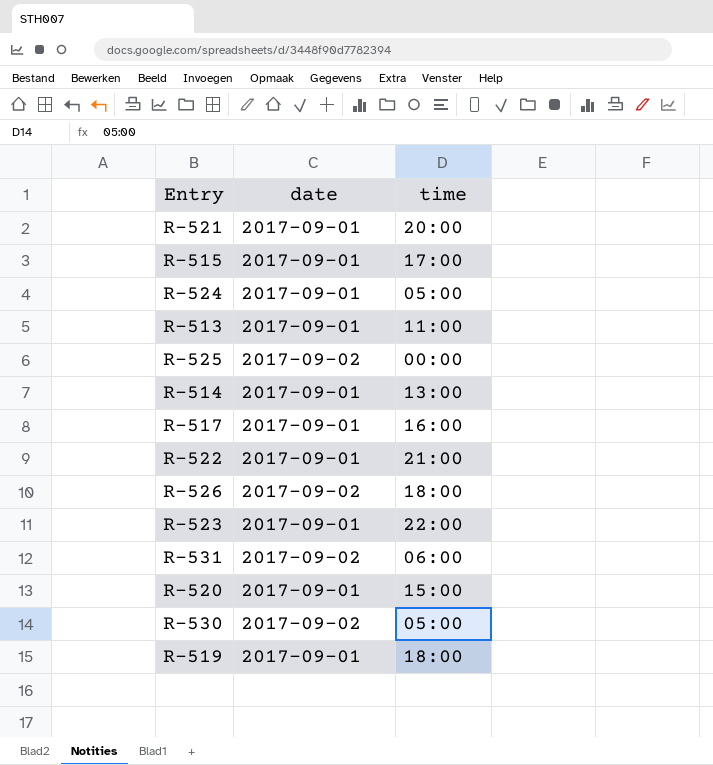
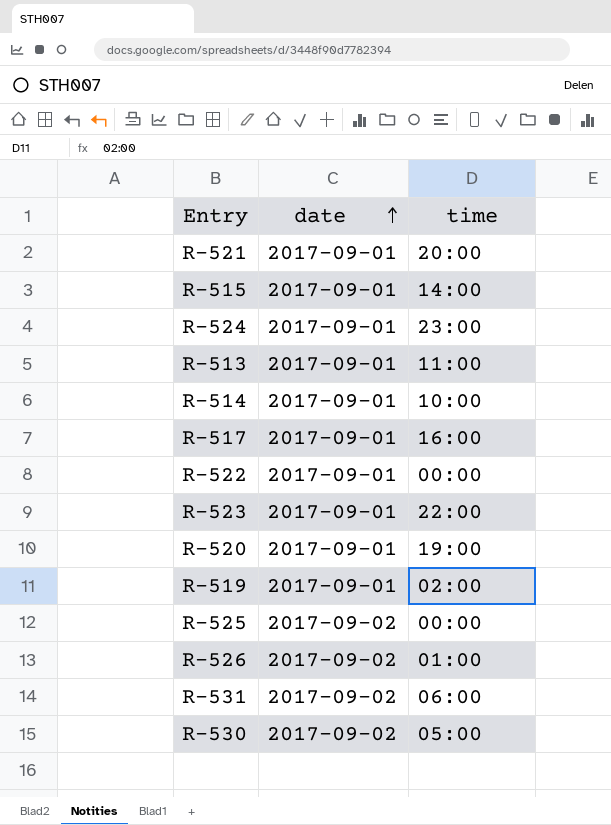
row order: none -> date ascending
R-515 | time: 17:00 -> 14:00
R-524 | time: 05:00 -> 23:00
R-514 | time: 13:00 -> 10:00
R-522 | time: 21:00 -> 00:00
R-520 | time: 15:00 -> 19:00
R-519 | time: 18:00 -> 02:00
R-526 | time: 18:00 -> 01:00

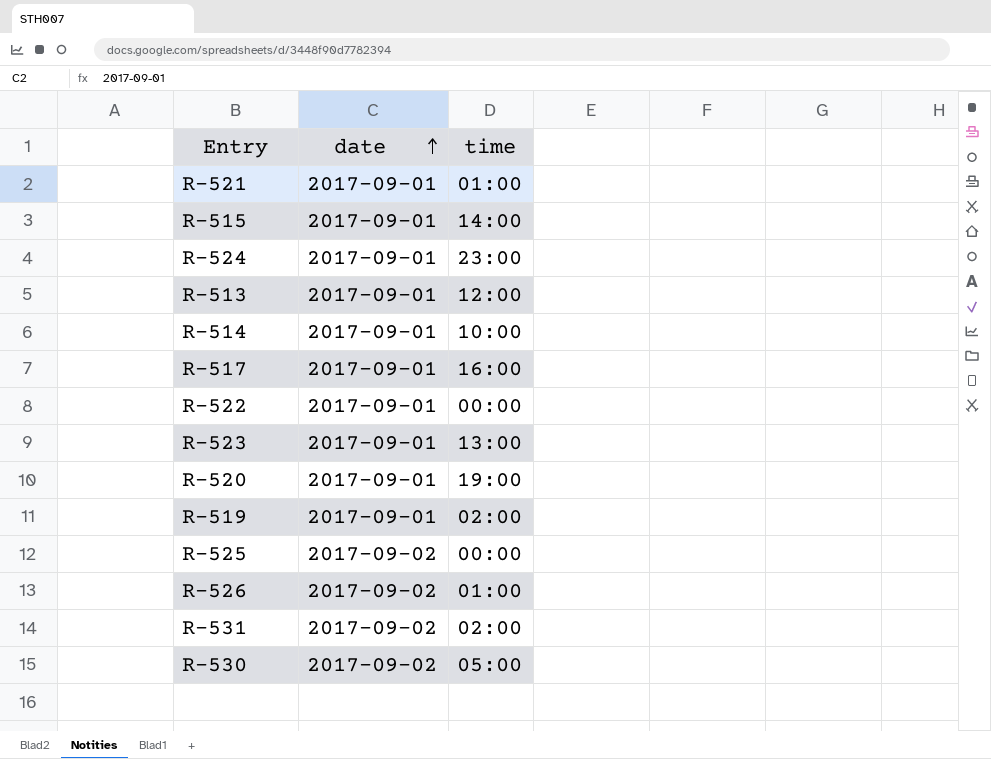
R-521 | time: 20:00 -> 01:00
R-513 | time: 11:00 -> 12:00
R-523 | time: 22:00 -> 13:00
R-531 | time: 06:00 -> 02:00

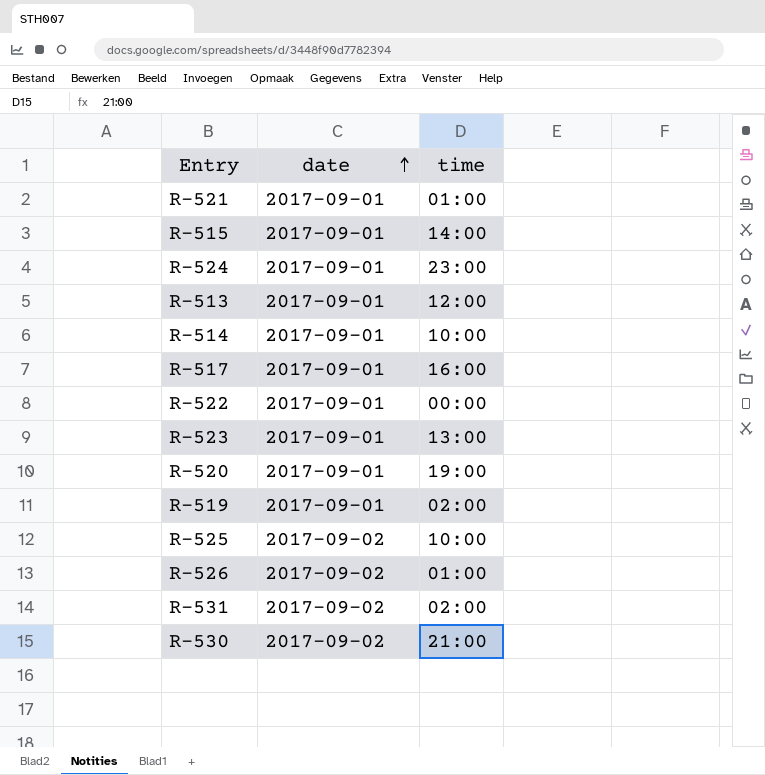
R-525 | time: 00:00 -> 10:00
R-530 | time: 05:00 -> 21:00

